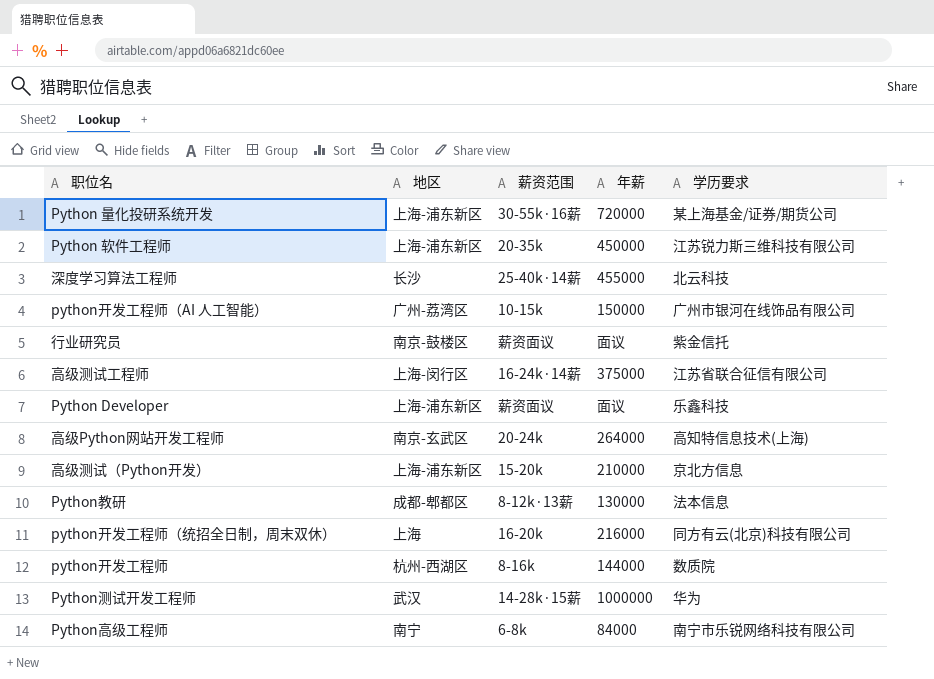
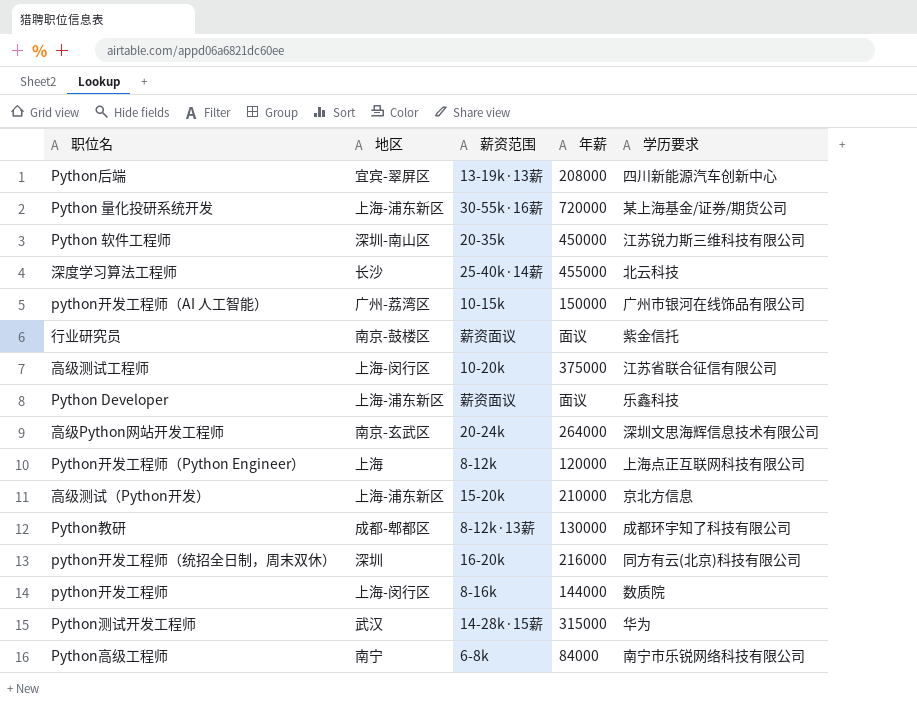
row Python后端: none -> 宜宾-翠屏区 | 13-19k·13薪 | 208000 | 四川新能源汽车创新中心
Python 软件工程师 | 地区: 上海-浦东新区 -> 深圳-南山区
高级测试工程师 | 薪资范围: 16-24k·14薪 -> 10-20k
高级Python网站开发工程师 | 学历要求: 高知特信息技术(上海) -> 深圳文思海辉信息技术有限公司
row Python开发工程师（Python Engineer）: none -> 上海 | 8-12k | 120000 | 上海点正互联网科技有限公司
Python教研 | 学历要求: 法本信息 -> 成都环宇知了科技有限公司
python开发工程师（统招全日制，周末双休） | 地区: 上海 -> 深圳
python开发工程师 | 地区: 杭州-西湖区 -> 上海-闵行区
Python测试开发工程师 | 年薪: 1000000 -> 315000

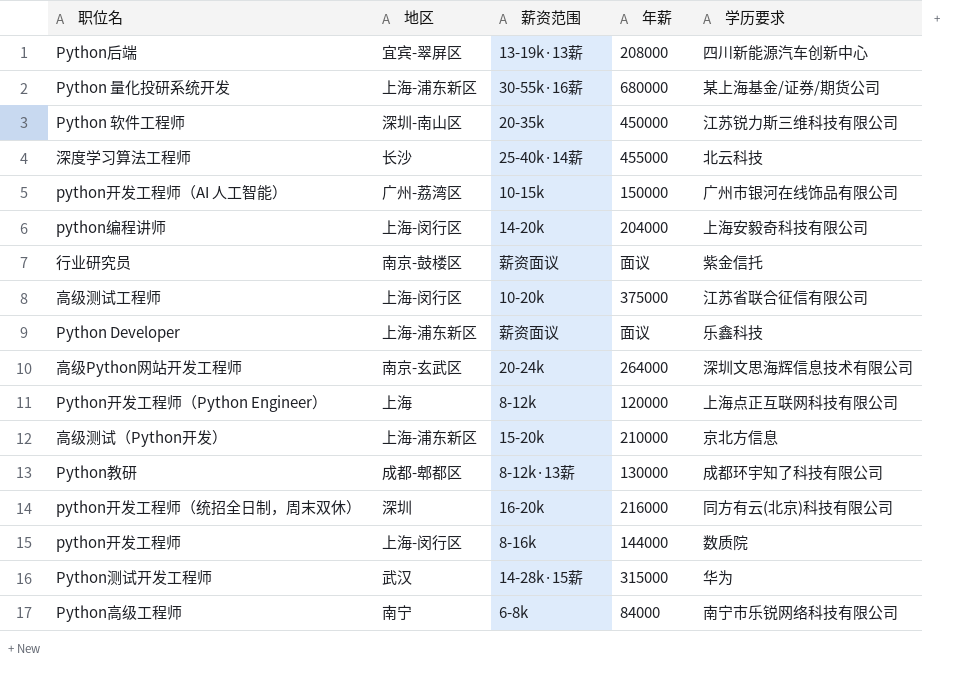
Python 量化投研系统开发 | 年薪: 720000 -> 680000
row python编程讲师: none -> 上海-闵行区 | 14-20k | 204000 | 上海安毅奇科技有限公司

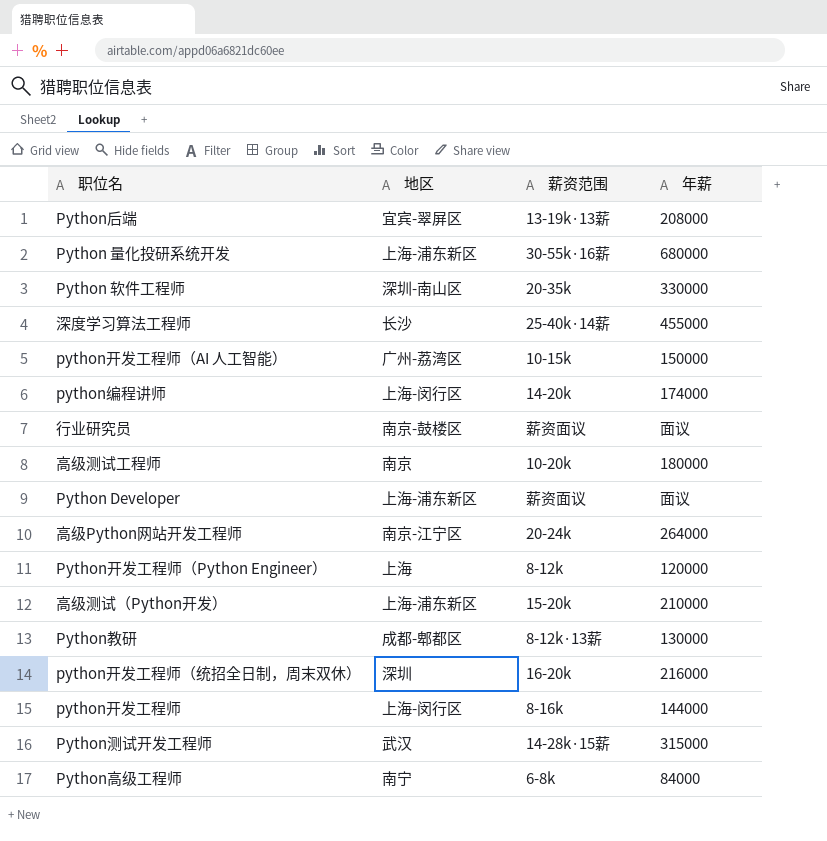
column 学历要求 | position: 5 -> none
Python 软件工程师 | 年薪: 450000 -> 330000
python编程讲师 | 年薪: 204000 -> 174000
高级测试工程师 | 地区: 上海-闵行区 -> 南京
高级测试工程师 | 年薪: 375000 -> 180000
高级Python网站开发工程师 | 地区: 南京-玄武区 -> 南京-江宁区

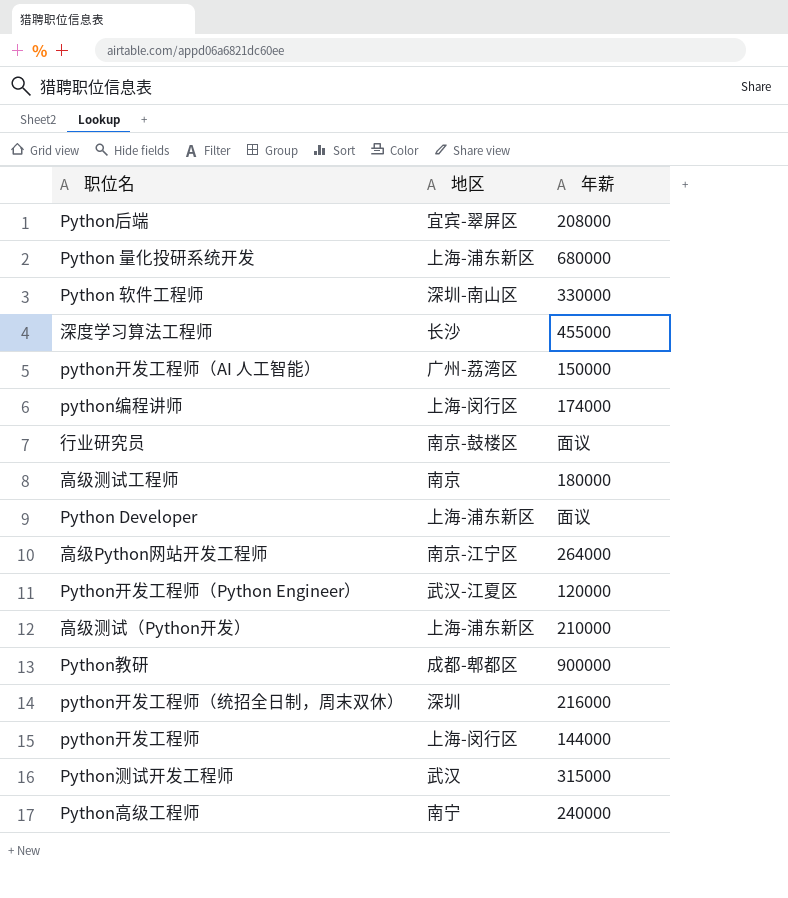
column 薪资范围 | position: 3 -> none
Python开发工程师（Python Engineer） | 地区: 上海 -> 武汉-江夏区
Python教研 | 年薪: 130000 -> 900000
Python高级工程师 | 年薪: 84000 -> 240000

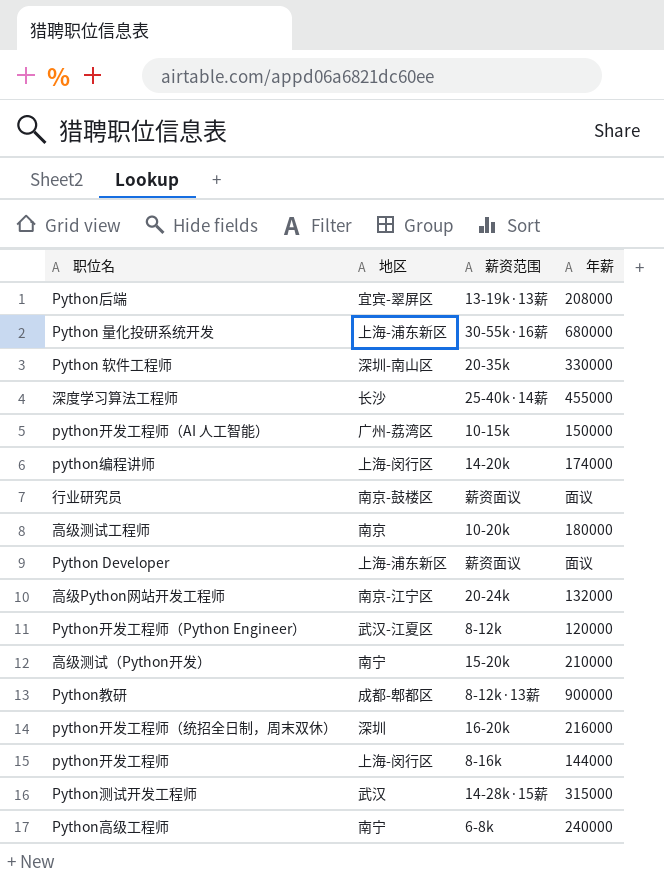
column 薪资范围 | position: none -> 3
高级Python网站开发工程师 | 年薪: 264000 -> 132000
高级测试（Python开发） | 地区: 上海-浦东新区 -> 南宁

